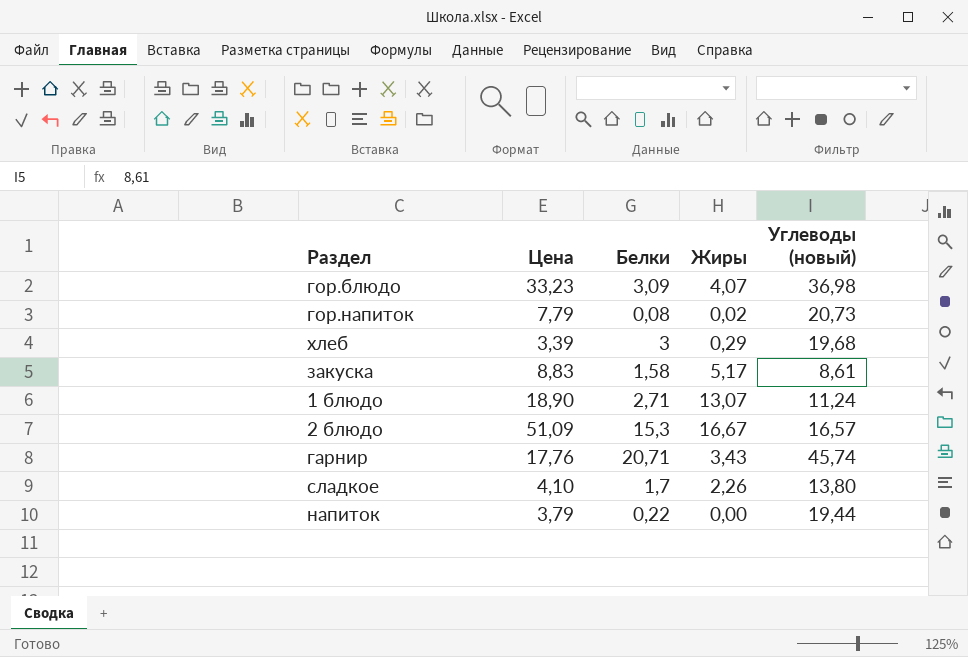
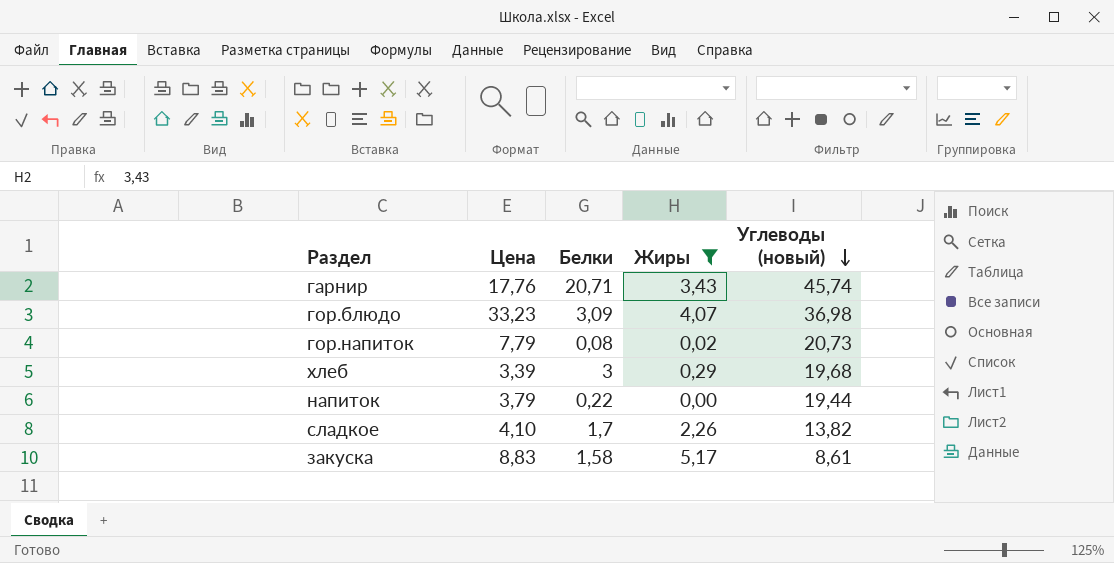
filter: none -> Жиры <= 5,17
row order: none -> Углеводы (новый) descending
сладкое | Углеводы (новый): 13,80 -> 13,82

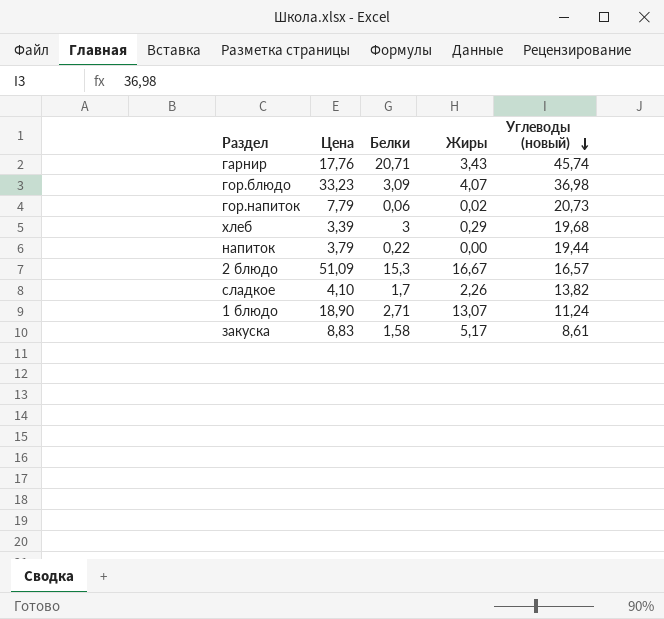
filter: Жиры <= 5,17 -> none
гор.напиток | Белки: 0,08 -> 0,06

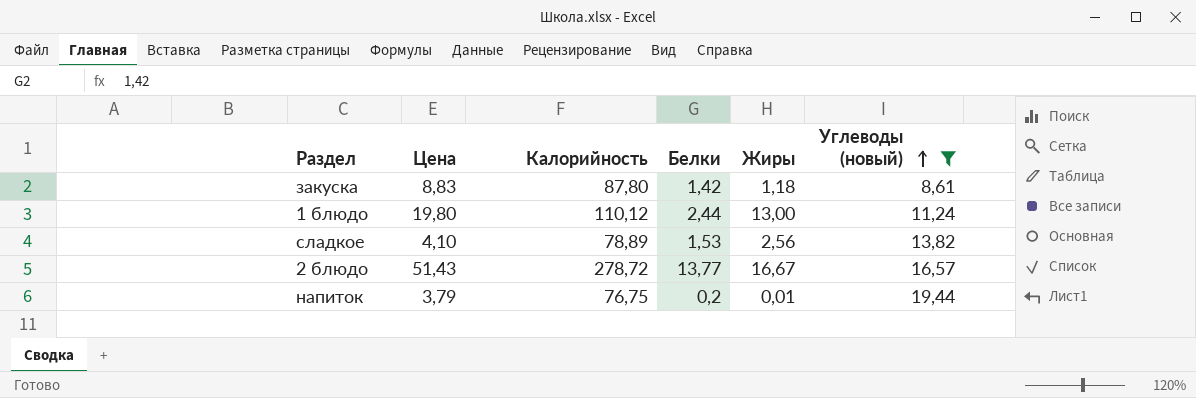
filter: none -> Углеводы (новый) <= 19,44
row order: Углеводы (новый) descending -> Углеводы (новый) ascending
column Калорийность | position: none -> 3
закуска | Белки: 1,58 -> 1,42
закуска | Жиры: 5,17 -> 1,18
1 блюдо | Цена: 18,90 -> 19,80
1 блюдо | Белки: 2,71 -> 2,44
1 блюдо | Жиры: 13,07 -> 13,00
сладкое | Белки: 1,7 -> 1,53
сладкое | Жиры: 2,26 -> 2,56
2 блюдо | Цена: 51,09 -> 51,43
2 блюдо | Белки: 15,3 -> 13,77
напиток | Белки: 0,22 -> 0,2
напиток | Жиры: 0,00 -> 0,01

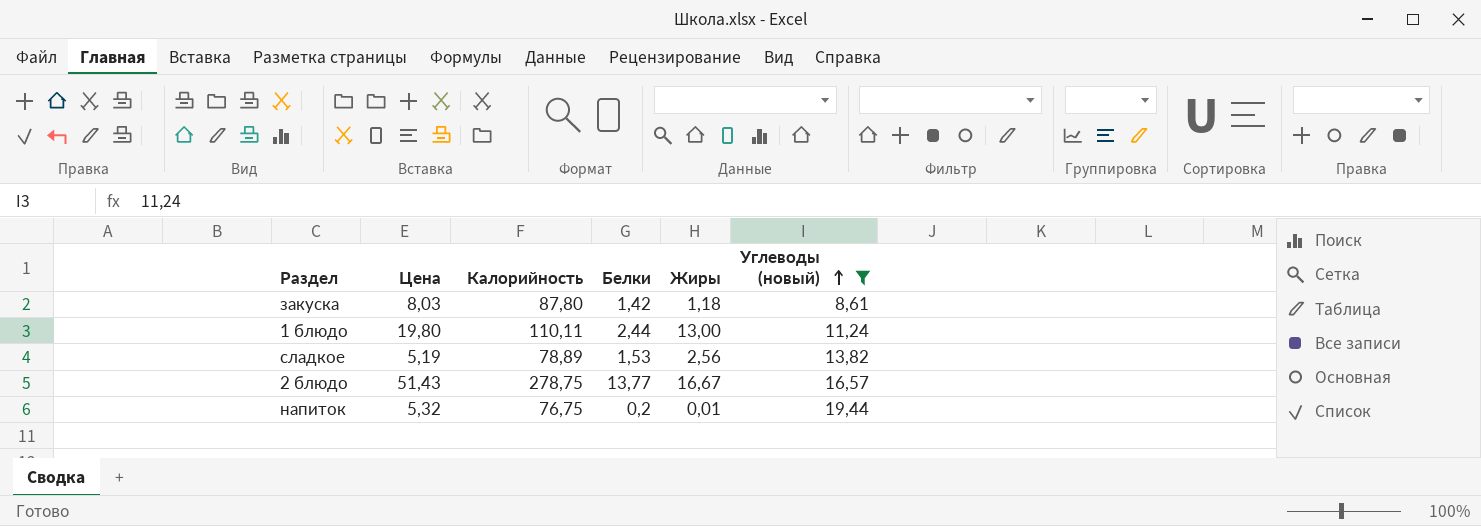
закуска | Цена: 8,83 -> 8,03
1 блюдо | Калорийность: 110,12 -> 110,11
сладкое | Цена: 4,10 -> 5,19
2 блюдо | Калорийность: 278,72 -> 278,75
напиток | Цена: 3,79 -> 5,32

